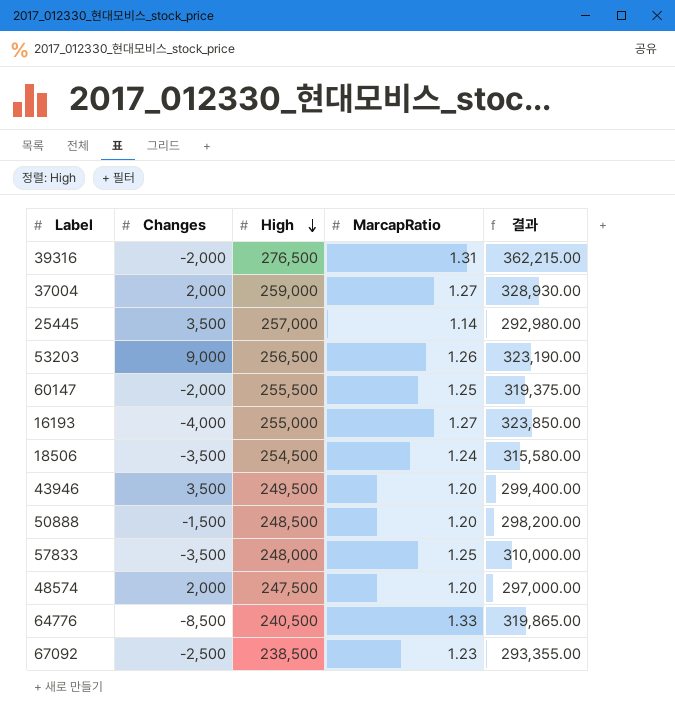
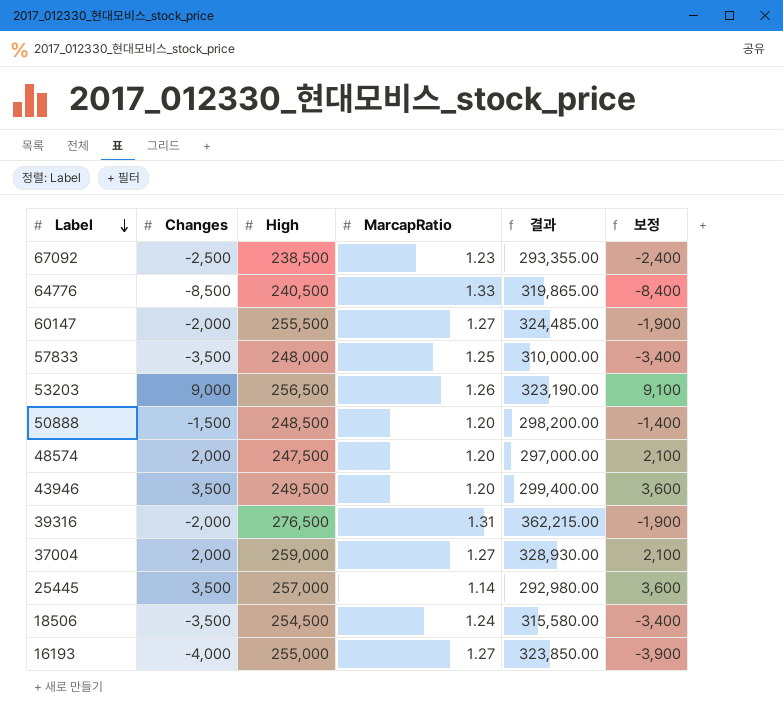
row order: High descending -> Label descending
column 보정 | formula: none -> [Changes] + 100
60147 | MarcapRatio: 1.25 -> 1.27
60147 | 결과: 319,375.00 -> 324,485.00

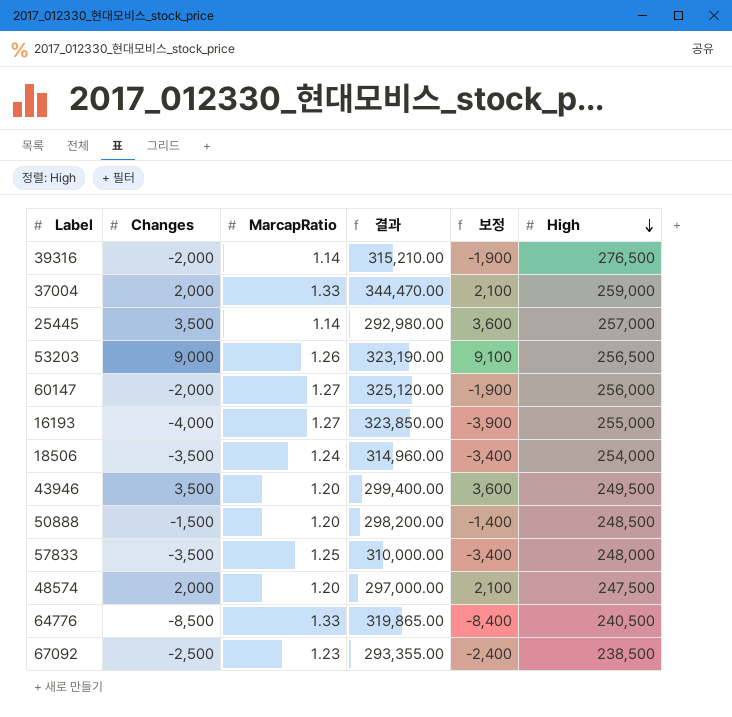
row order: Label descending -> High descending
column High | position: 3 -> 6
39316 | MarcapRatio: 1.31 -> 1.14
39316 | 결과: 362,215.00 -> 315,210.00
37004 | MarcapRatio: 1.27 -> 1.33
37004 | 결과: 328,930.00 -> 344,470.00
60147 | 결과: 324,485.00 -> 325,120.00
60147 | High: 255,500 -> 256,000
18506 | 결과: 315,580.00 -> 314,960.00
18506 | High: 254,500 -> 254,000

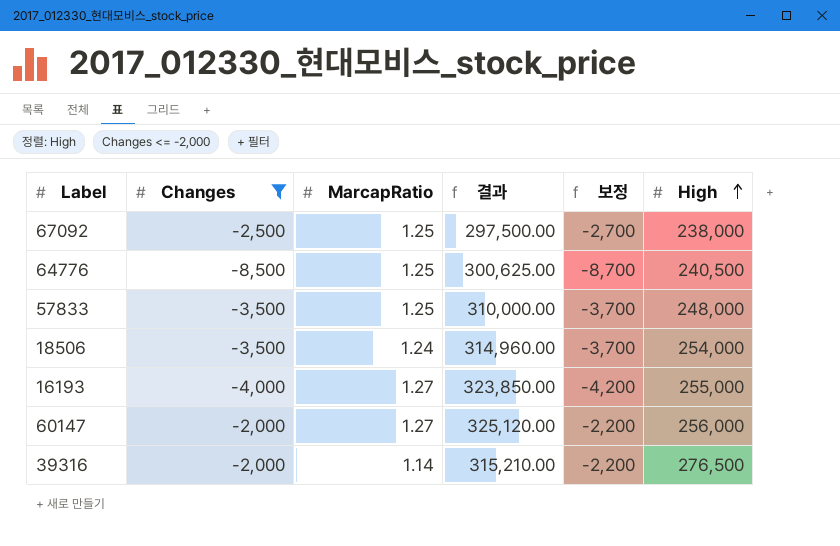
filter: none -> Changes <= -2,000
row order: High descending -> High ascending
column 보정 | formula: [Changes] + 100 -> [Changes] - 200
67092 | MarcapRatio: 1.23 -> 1.25
67092 | 결과: 293,355.00 -> 297,500.00
67092 | High: 238,500 -> 238,000
64776 | MarcapRatio: 1.33 -> 1.25
64776 | 결과: 319,865.00 -> 300,625.00

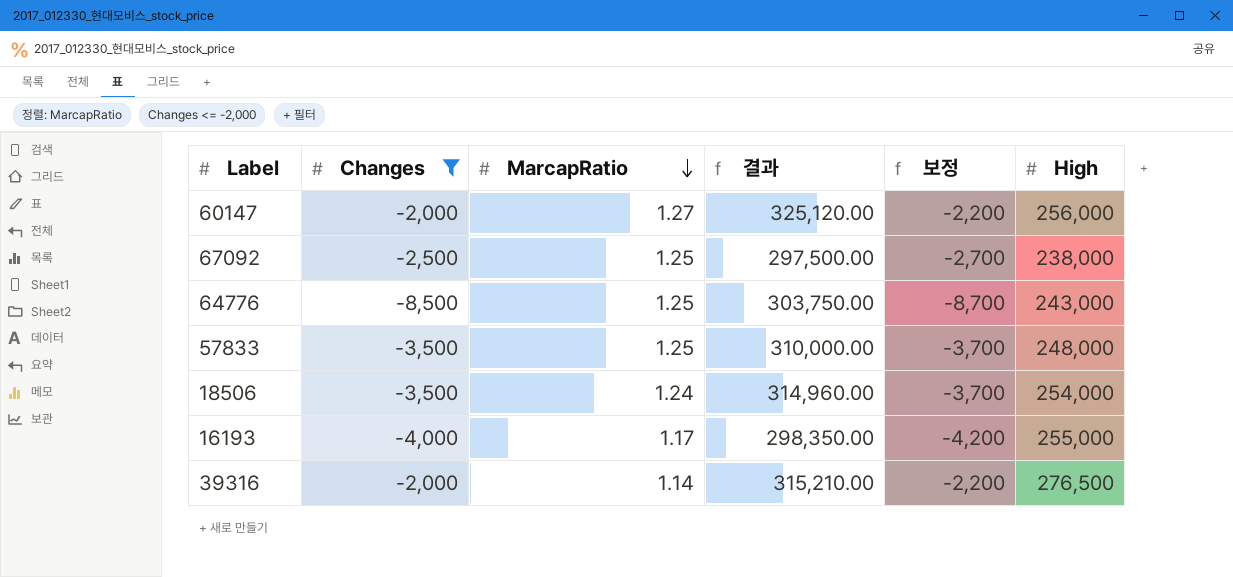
row order: High ascending -> MarcapRatio descending
64776 | 결과: 300,625.00 -> 303,750.00
64776 | High: 240,500 -> 243,000
16193 | MarcapRatio: 1.27 -> 1.17
16193 | 결과: 323,850.00 -> 298,350.00

